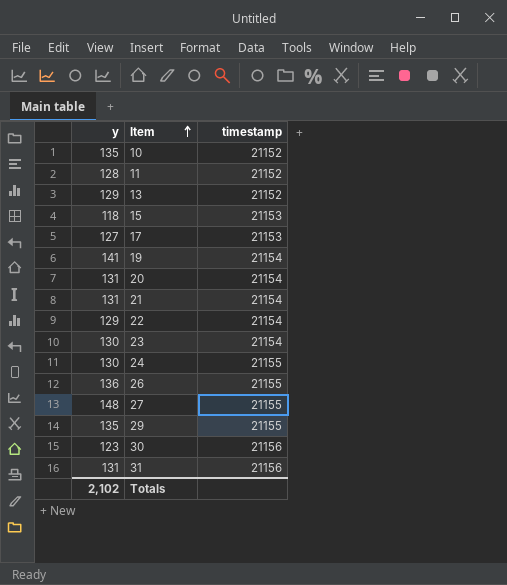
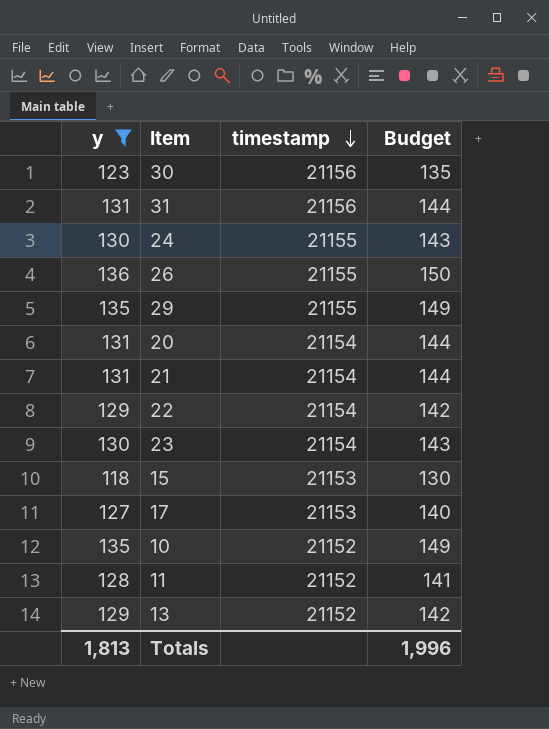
filter: none -> y <= 136
row order: Item ascending -> timestamp descending
column Budget | formula: none -> [y] * 1.1
Totals | y: 2,102 -> 1,813

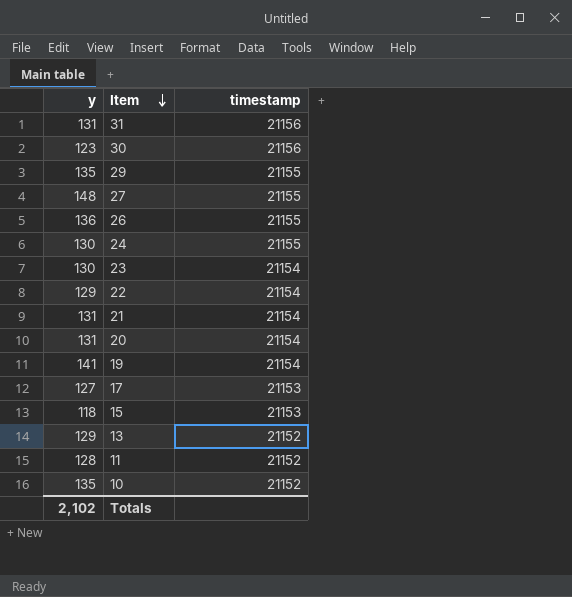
filter: y <= 136 -> none
row order: timestamp descending -> Item descending
column Budget | formula: [y] * 1.1 -> none
Totals | y: 1,813 -> 2,102

